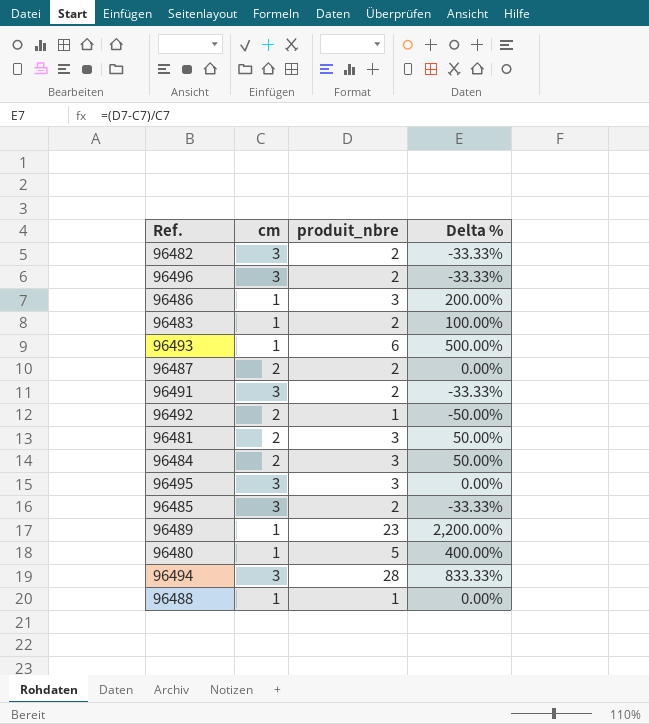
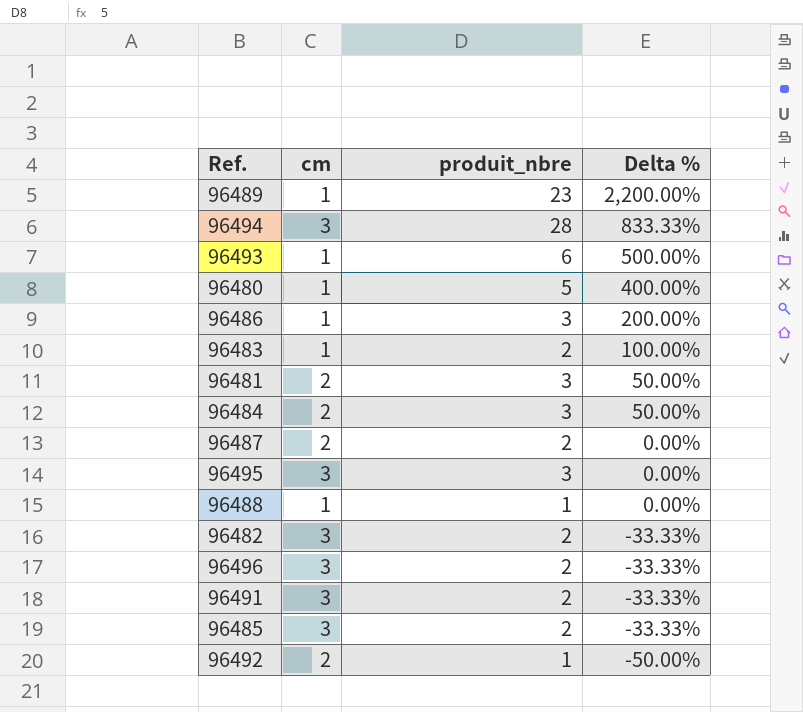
row order: none -> Delta % descending

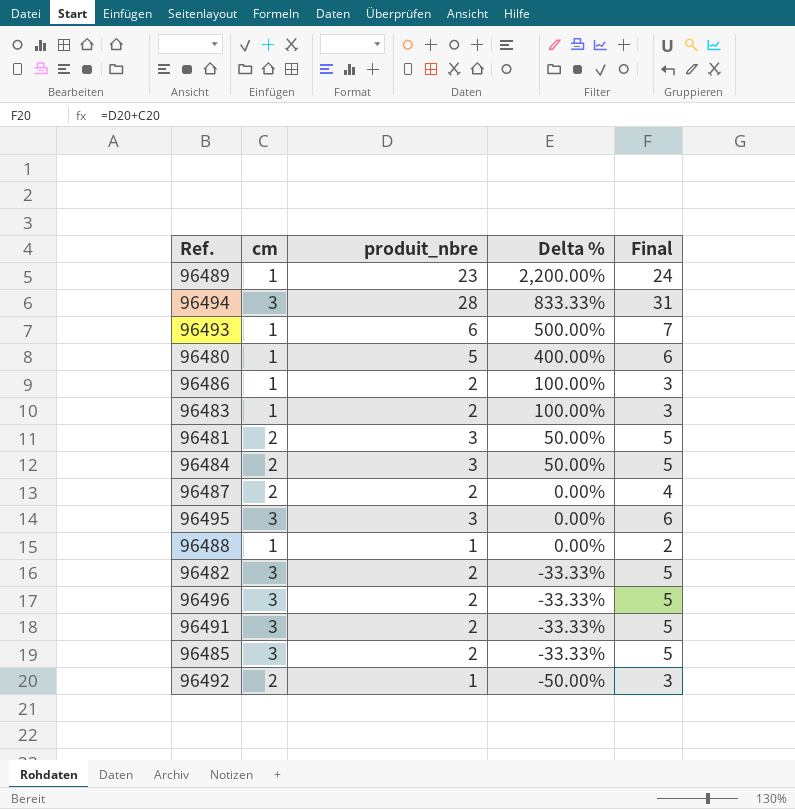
column Final | formula: none -> [cm] + [produit_nbre]
96486 | produit_nbre: 3 -> 2
96486 | Delta %: 200.00% -> 100.00%

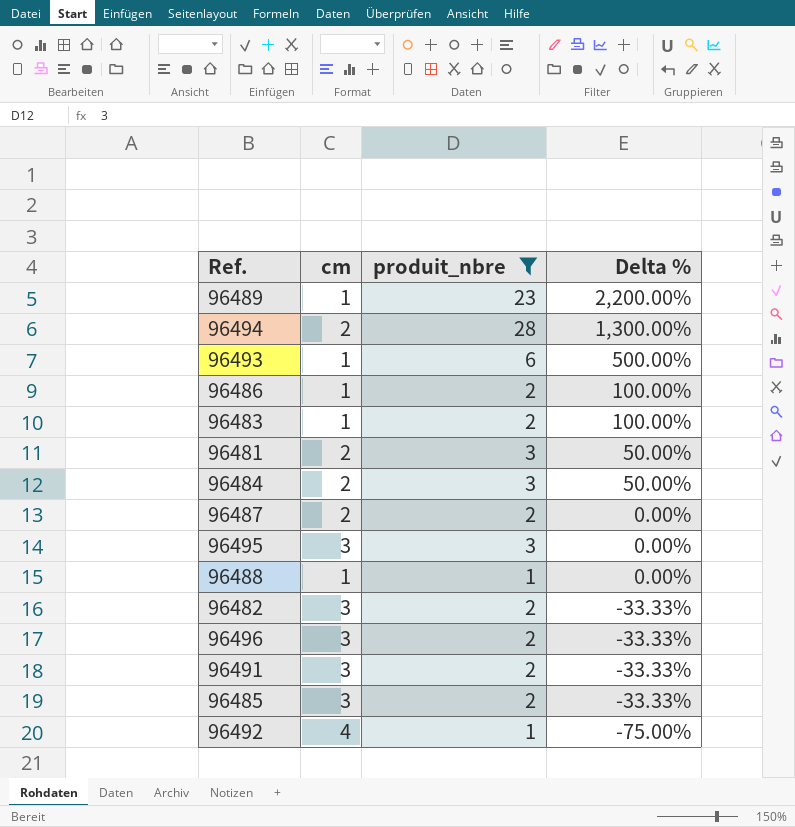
filter: none -> produit_nbre != 5
column Final | formula: [cm] + [produit_nbre] -> none
96494 | cm: 3 -> 2
96494 | Delta %: 833.33% -> 1,300.00%
96492 | cm: 2 -> 4
96492 | Delta %: -50.00% -> -75.00%

